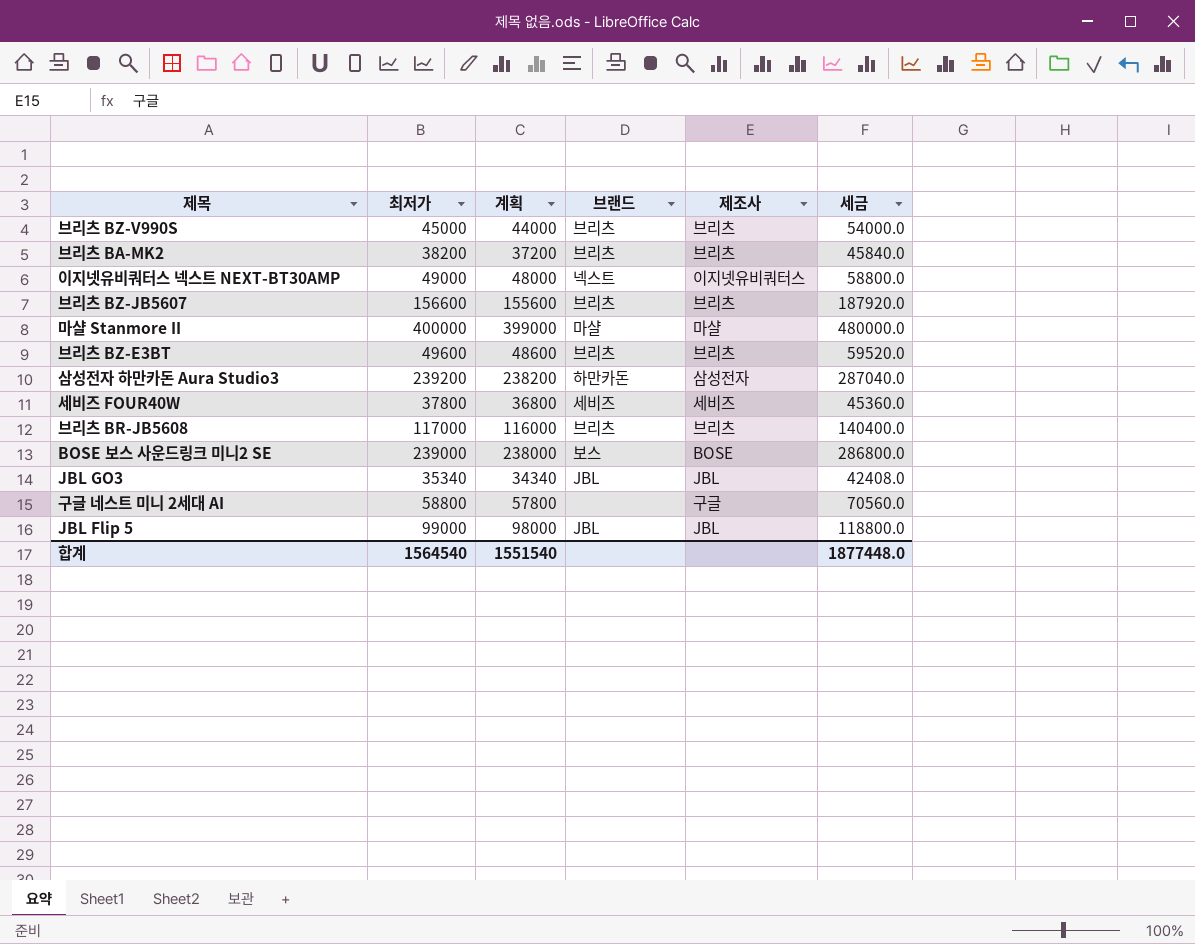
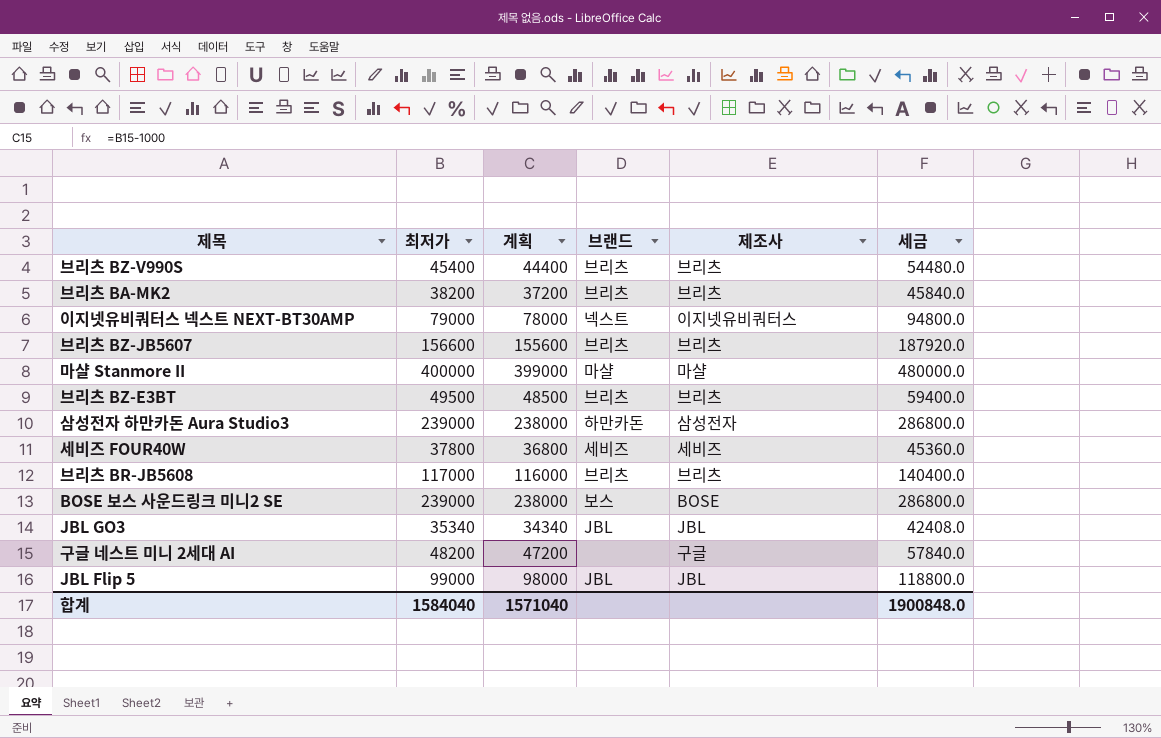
브리츠 BZ-V990S | 최저가: 45000 -> 45400
브리츠 BZ-V990S | 계획: 44000 -> 44400
브리츠 BZ-V990S | 세금: 54000.0 -> 54480.0
이지넷유비쿼터스 넥스트 NEXT-BT30AMP | 최저가: 49000 -> 79000
이지넷유비쿼터스 넥스트 NEXT-BT30AMP | 계획: 48000 -> 78000
이지넷유비쿼터스 넥스트 NEXT-BT30AMP | 세금: 58800.0 -> 94800.0
브리츠 BZ-E3BT | 최저가: 49600 -> 49500
브리츠 BZ-E3BT | 계획: 48600 -> 48500
브리츠 BZ-E3BT | 세금: 59520.0 -> 59400.0
삼성전자 하만카돈 Aura Studio3 | 최저가: 239200 -> 239000
삼성전자 하만카돈 Aura Studio3 | 계획: 238200 -> 238000
삼성전자 하만카돈 Aura Studio3 | 세금: 287040.0 -> 286800.0
구글 네스트 미니 2세대 AI | 최저가: 58800 -> 48200
구글 네스트 미니 2세대 AI | 계획: 57800 -> 47200
구글 네스트 미니 2세대 AI | 세금: 70560.0 -> 57840.0
합계 | 최저가: 1564540 -> 1584040
합계 | 계획: 1551540 -> 1571040
합계 | 세금: 1877448.0 -> 1900848.0

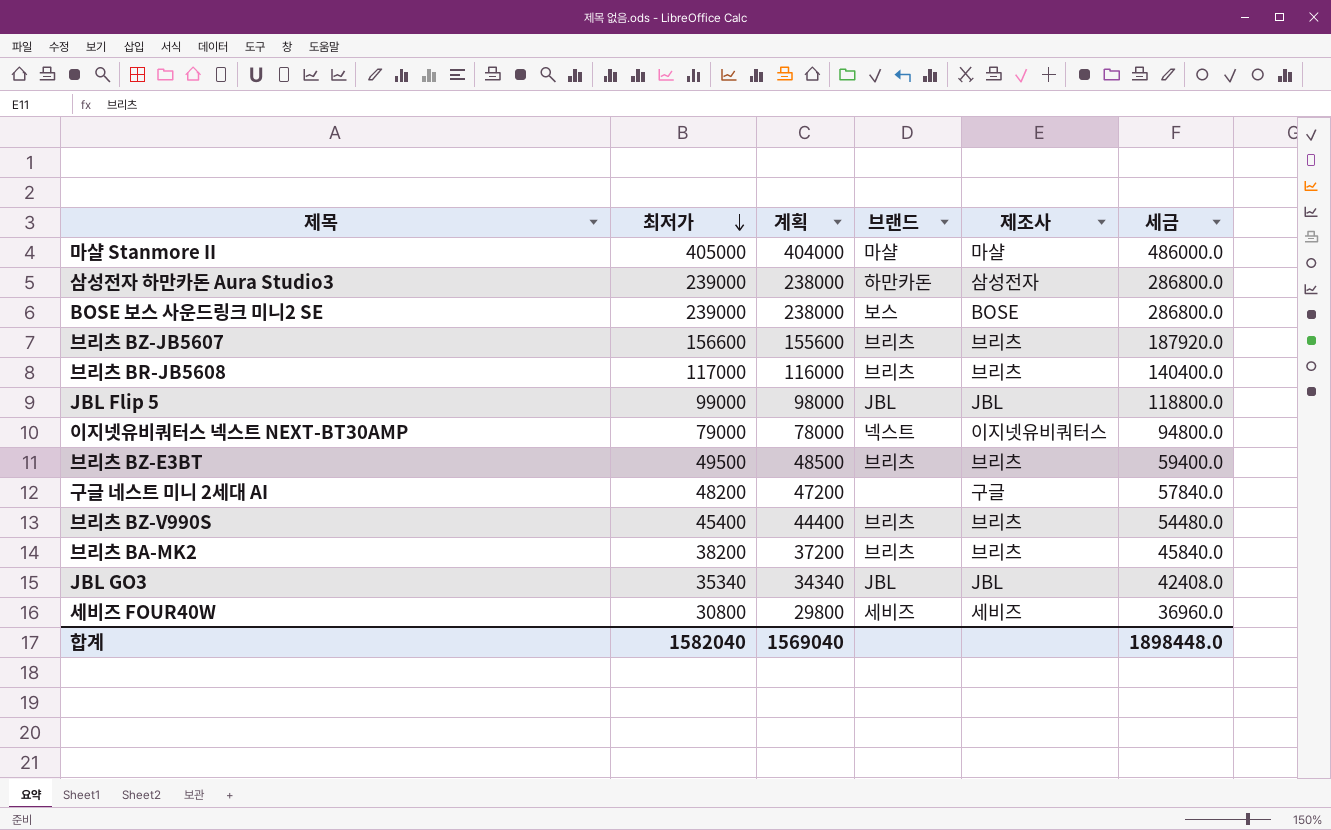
row order: none -> 최저가 descending
마샬 Stanmore II | 최저가: 400000 -> 405000
마샬 Stanmore II | 계획: 399000 -> 404000
마샬 Stanmore II | 세금: 480000.0 -> 486000.0
세비즈 FOUR40W | 최저가: 37800 -> 30800
세비즈 FOUR40W | 계획: 36800 -> 29800
세비즈 FOUR40W | 세금: 45360.0 -> 36960.0
합계 | 최저가: 1584040 -> 1582040
합계 | 계획: 1571040 -> 1569040
합계 | 세금: 1900848.0 -> 1898448.0

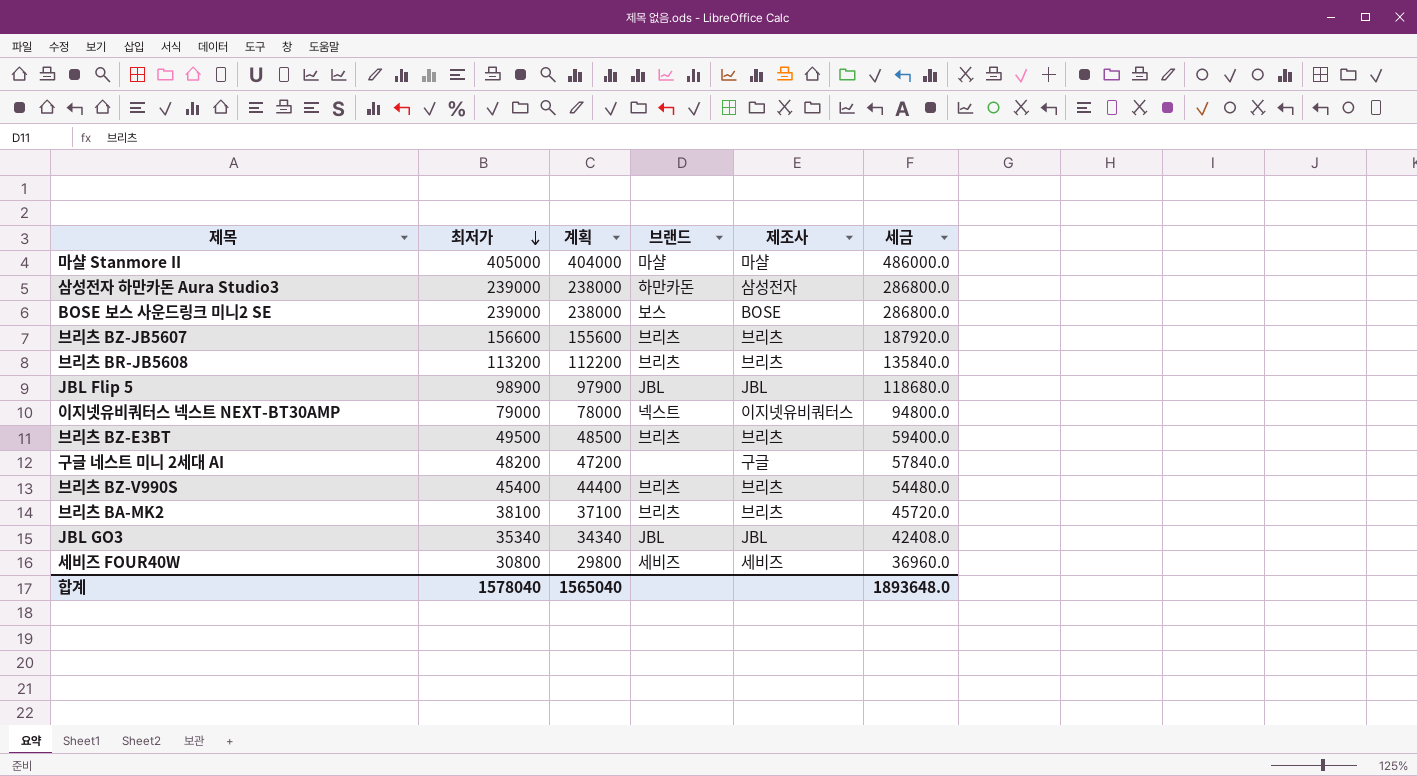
브리츠 BR-JB5608 | 최저가: 117000 -> 113200
브리츠 BR-JB5608 | 계획: 116000 -> 112200
브리츠 BR-JB5608 | 세금: 140400.0 -> 135840.0
JBL Flip 5 | 최저가: 99000 -> 98900
JBL Flip 5 | 계획: 98000 -> 97900
JBL Flip 5 | 세금: 118800.0 -> 118680.0
브리츠 BA-MK2 | 최저가: 38200 -> 38100
브리츠 BA-MK2 | 계획: 37200 -> 37100
브리츠 BA-MK2 | 세금: 45840.0 -> 45720.0
합계 | 최저가: 1582040 -> 1578040
합계 | 계획: 1569040 -> 1565040
합계 | 세금: 1898448.0 -> 1893648.0

